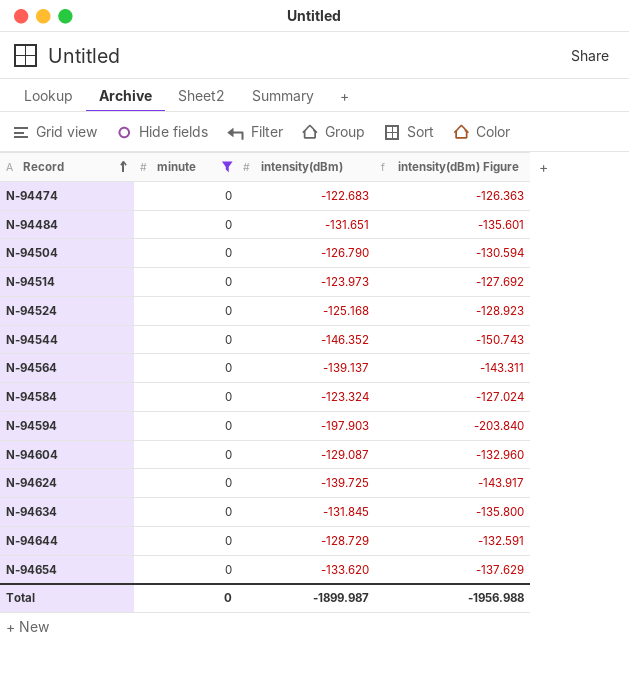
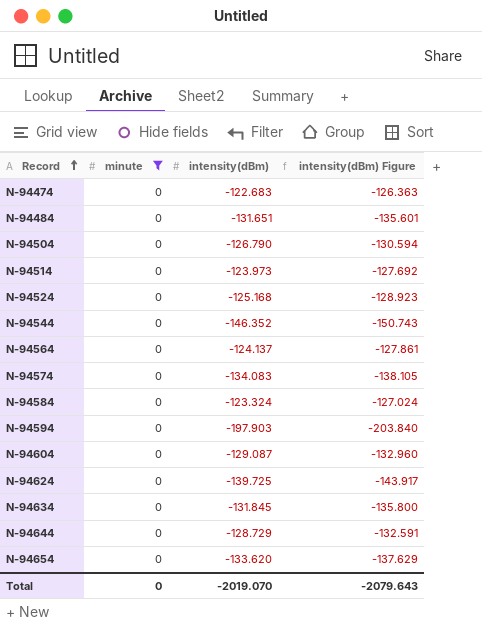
N-94564 | intensity(dBm): -139.137 -> -124.137
N-94564 | intensity(dBm) Figure: -143.311 -> -127.861
row N-94574: none -> 0 | -134.083 | -138.105
Total | intensity(dBm): -1899.987 -> -2019.070
Total | intensity(dBm) Figure: -1956.988 -> -2079.643

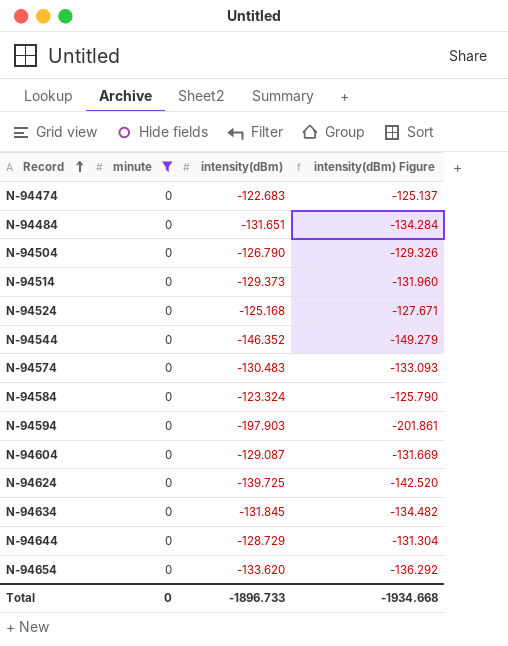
column intensity(dBm) Figure | formula: [intensity(dBm)] * 1.03 -> [intensity(dBm)] * 1.02
row N-94564: 0 | -124.137 | -127.861 -> none
N-94514 | intensity(dBm): -123.973 -> -129.373
N-94574 | intensity(dBm): -134.083 -> -130.483
Total | intensity(dBm): -2019.070 -> -1896.733
Total | intensity(dBm) Figure: -2079.643 -> -1934.668

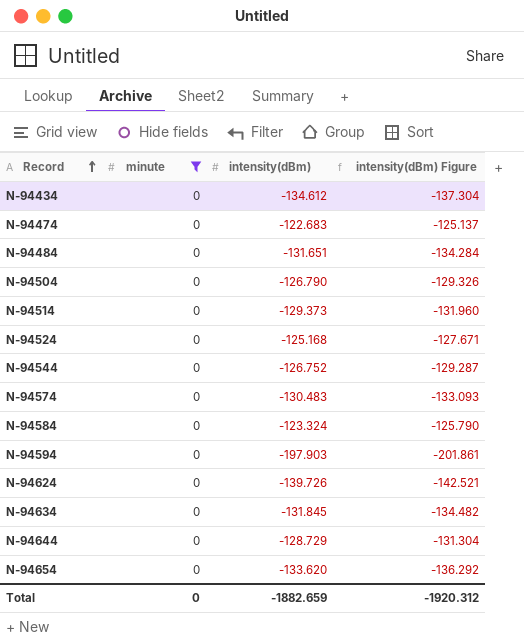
row N-94604: 0 | -129.087 | -131.669 -> none
row N-94434: none -> 0 | -134.612 | -137.304
N-94544 | intensity(dBm): -146.352 -> -126.752
N-94544 | intensity(dBm) Figure: -149.279 -> -129.287
N-94624 | intensity(dBm): -139.725 -> -139.726
N-94624 | intensity(dBm) Figure: -142.520 -> -142.521
Total | intensity(dBm): -1896.733 -> -1882.659
Total | intensity(dBm) Figure: -1934.668 -> -1920.312

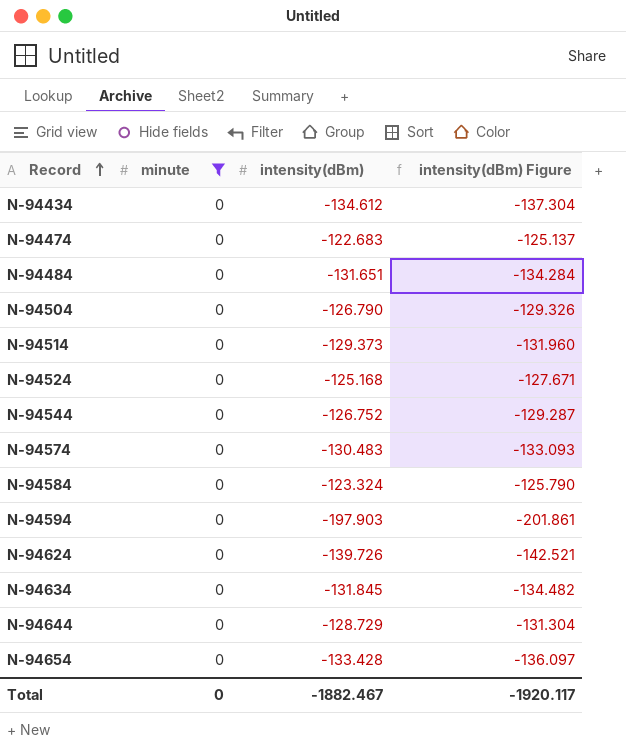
N-94654 | intensity(dBm): -133.620 -> -133.428
N-94654 | intensity(dBm) Figure: -136.292 -> -136.097
Total | intensity(dBm): -1882.659 -> -1882.467
Total | intensity(dBm) Figure: -1920.312 -> -1920.117

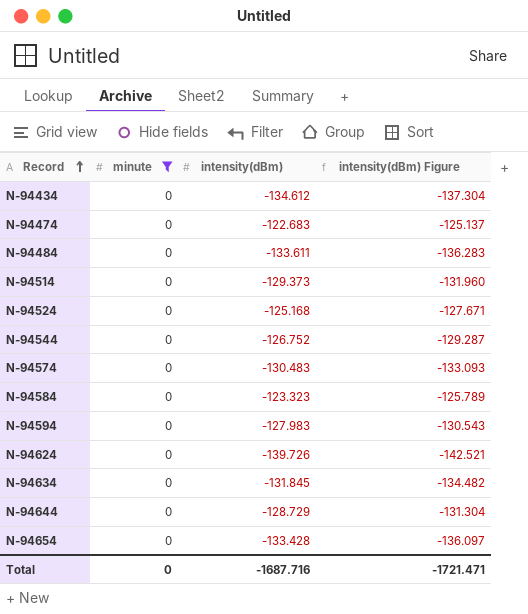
row N-94504: 0 | -126.790 | -129.326 -> none
N-94484 | intensity(dBm): -131.651 -> -133.611
N-94484 | intensity(dBm) Figure: -134.284 -> -136.283
N-94584 | intensity(dBm): -123.324 -> -123.323
N-94584 | intensity(dBm) Figure: -125.790 -> -125.789
N-94594 | intensity(dBm): -197.903 -> -127.983
N-94594 | intensity(dBm) Figure: -201.861 -> -130.543
Total | intensity(dBm): -1882.467 -> -1687.716
Total | intensity(dBm) Figure: -1920.117 -> -1721.471

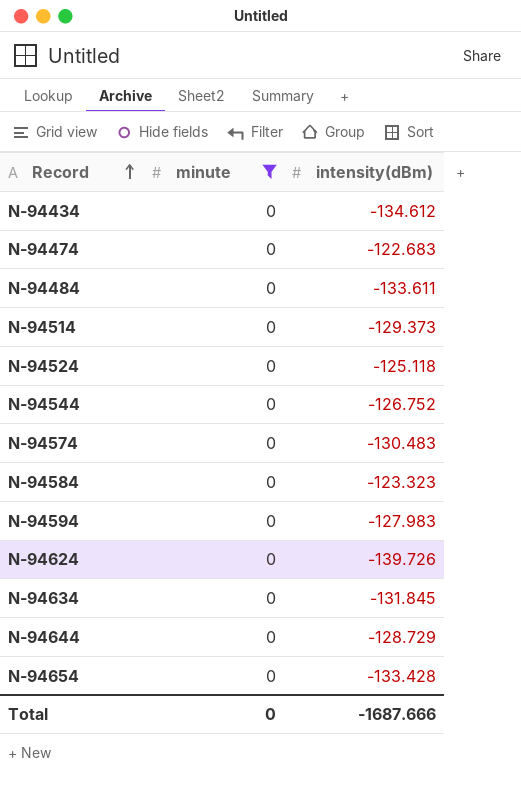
column intensity(dBm) Figure | formula: [intensity(dBm)] * 1.02 -> none
N-94524 | intensity(dBm): -125.168 -> -125.118
Total | intensity(dBm): -1687.716 -> -1687.666

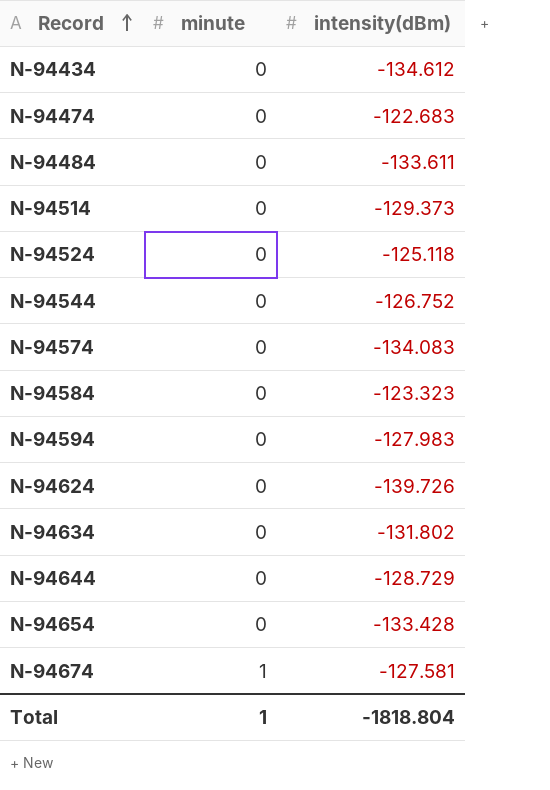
filter: minute = 0 -> none
N-94574 | intensity(dBm): -130.483 -> -134.083
N-94634 | intensity(dBm): -131.845 -> -131.802
Total | minute: 0 -> 1
Total | intensity(dBm): -1687.666 -> -1818.804

